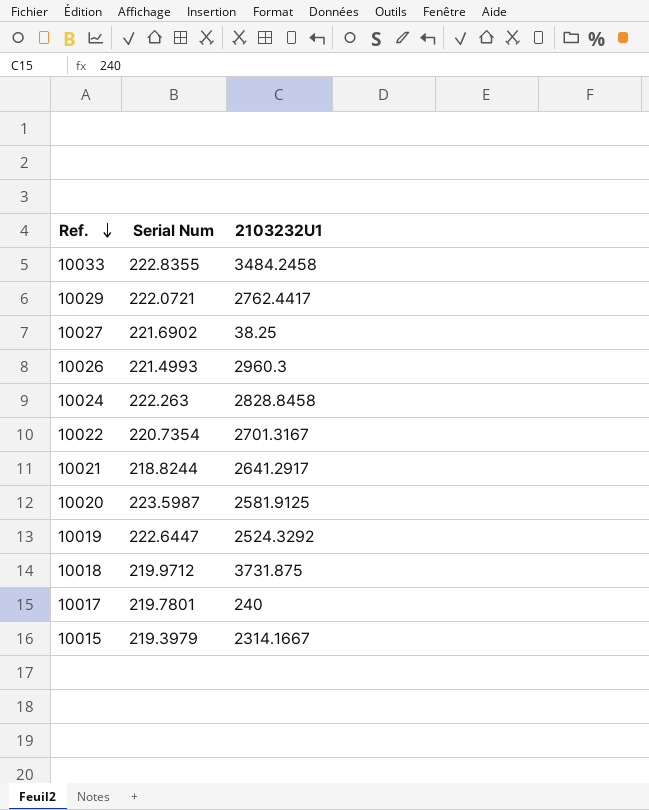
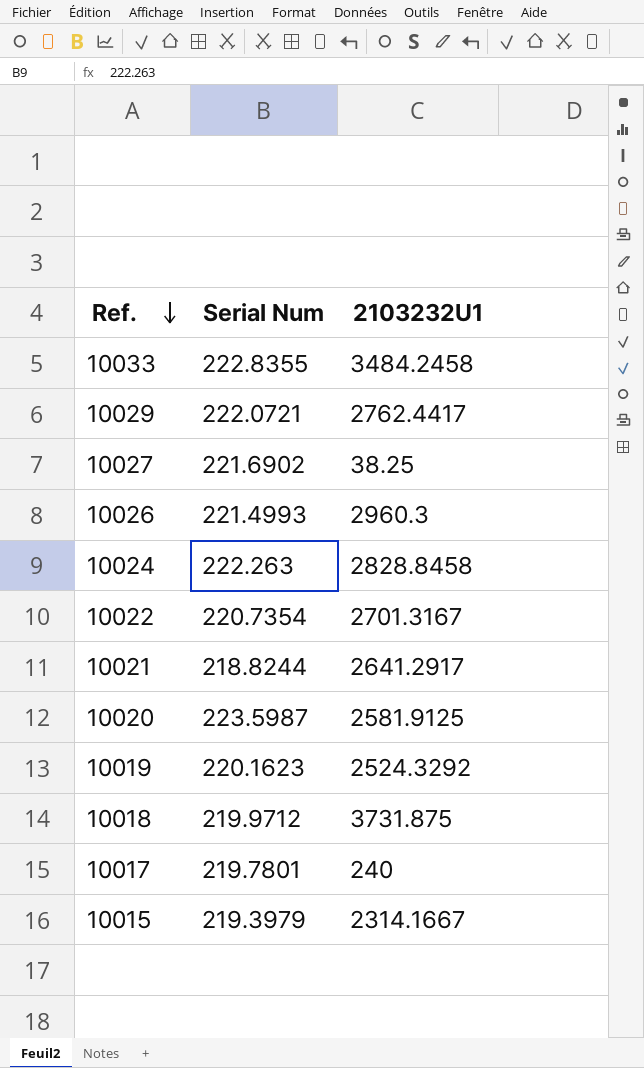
10019 | Serial Num: 222.6447 -> 220.1623

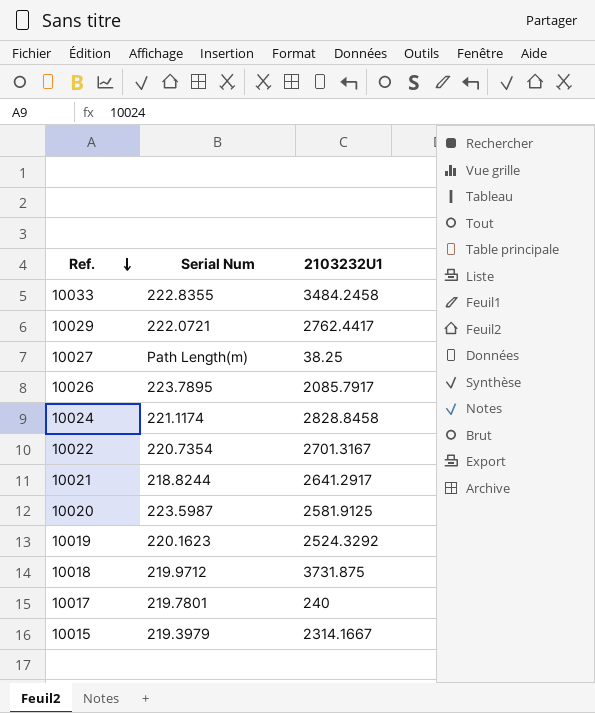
10027 | Serial Num: 221.6902 -> Path Length(m)
10026 | Serial Num: 221.4993 -> 223.7895
10026 | 2103232U1: 2960.3 -> 2085.7917
10024 | Serial Num: 222.263 -> 221.1174

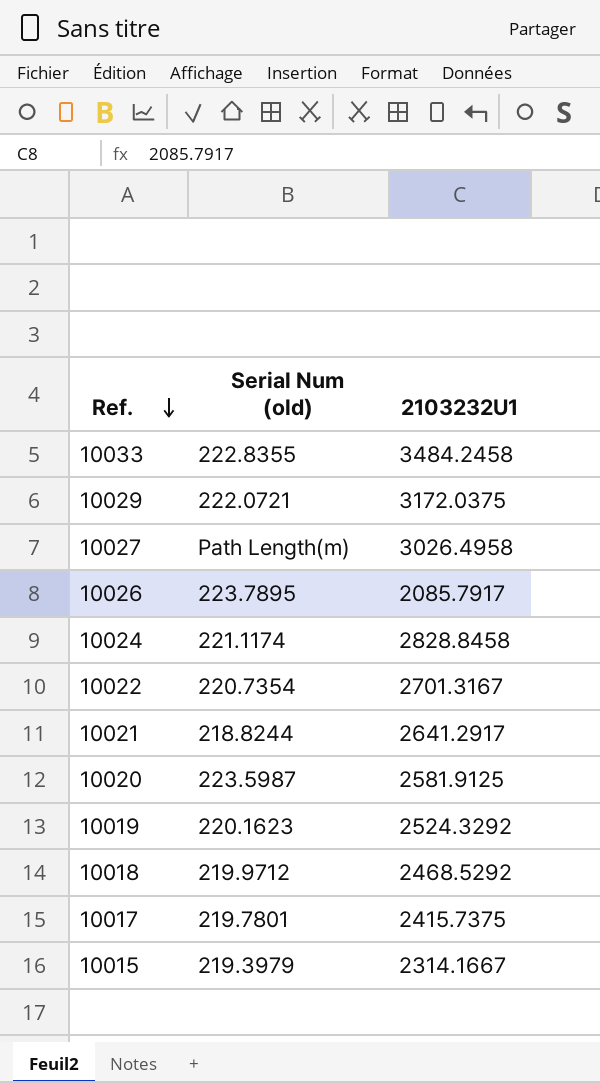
column name: Serial Num -> Serial Num (old)
10029 | 2103232U1: 2762.4417 -> 3172.0375
10027 | 2103232U1: 38.25 -> 3026.4958
10018 | 2103232U1: 3731.875 -> 2468.5292
10017 | 2103232U1: 240 -> 2415.7375

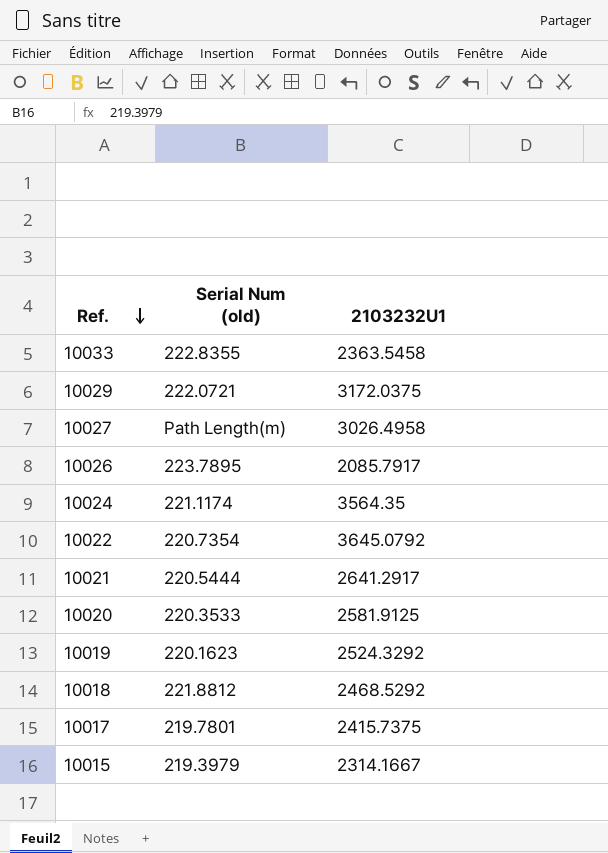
10033 | 2103232U1: 3484.2458 -> 2363.5458
10024 | 2103232U1: 2828.8458 -> 3564.35
10022 | 2103232U1: 2701.3167 -> 3645.0792
10021 | Serial Num (old): 218.8244 -> 220.5444
10020 | Serial Num (old): 223.5987 -> 220.3533
10018 | Serial Num (old): 219.9712 -> 221.8812

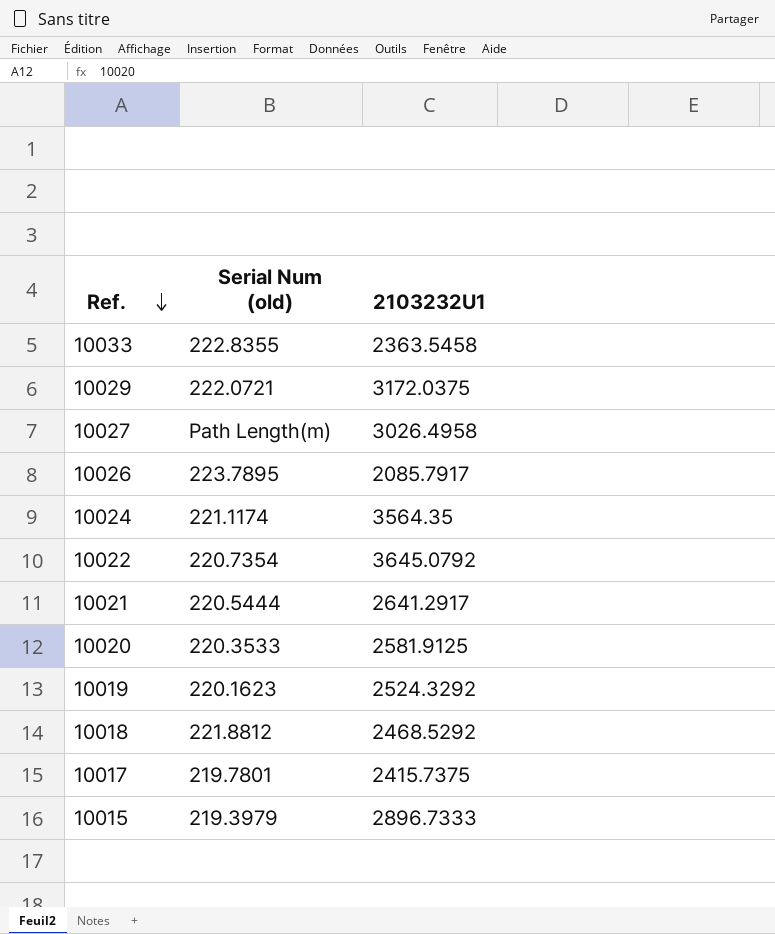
10015 | 2103232U1: 2314.1667 -> 2896.7333

